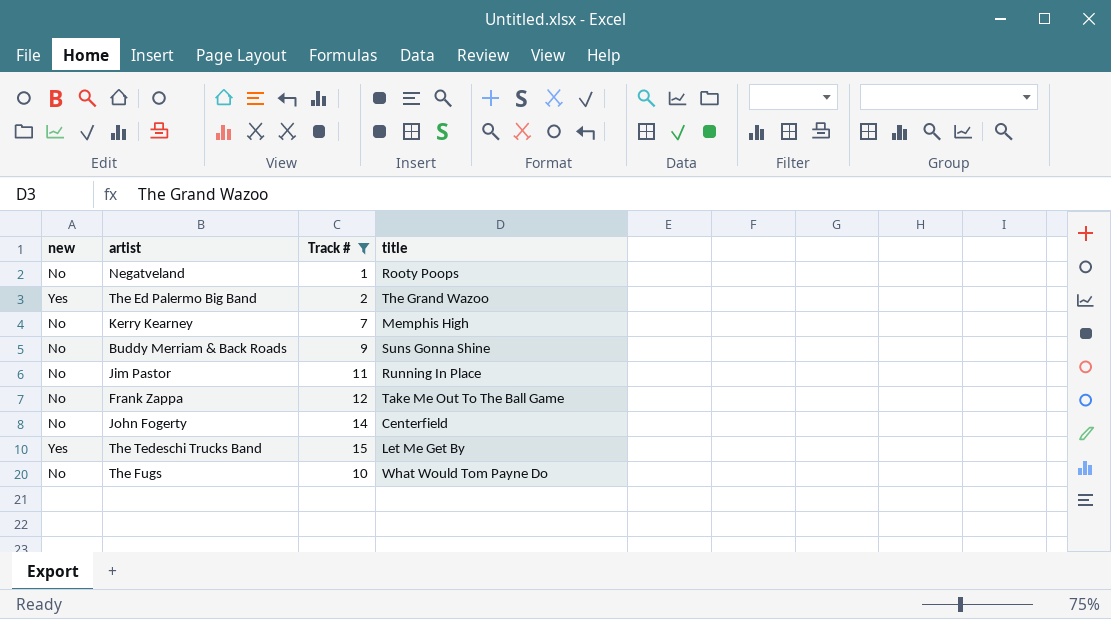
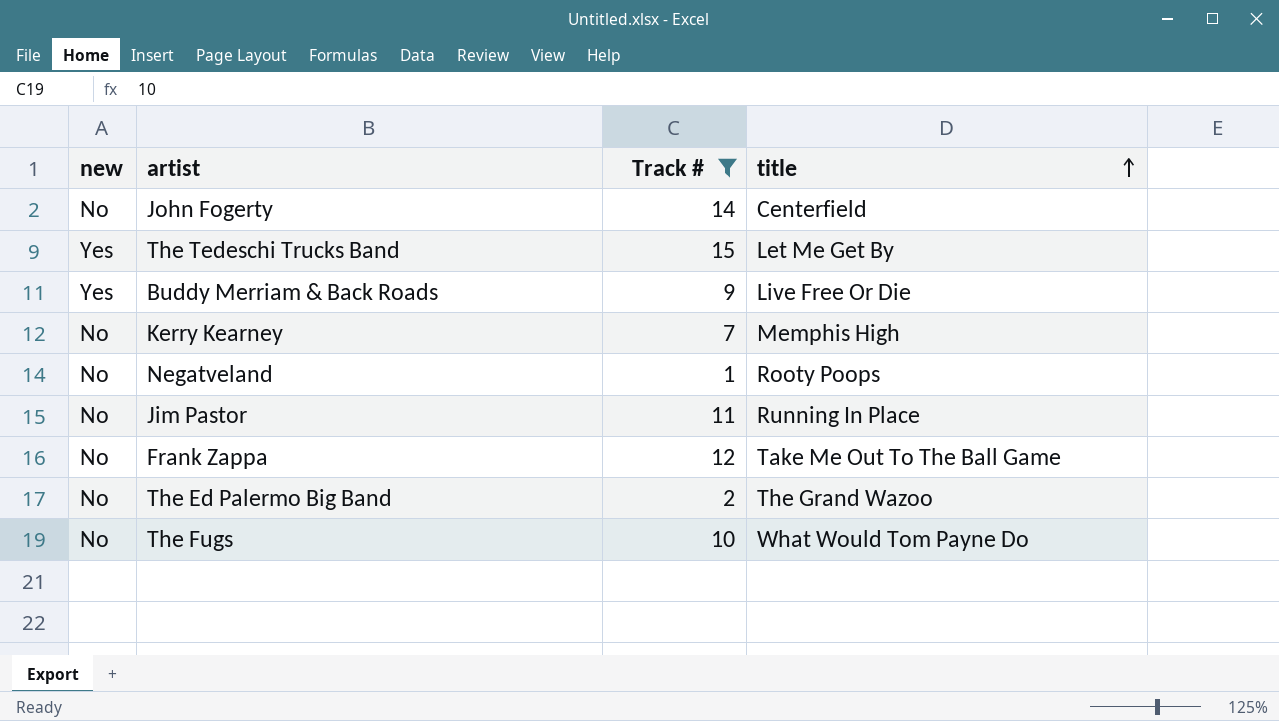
row order: none -> title ascending
Buddy Merriam & Back Roads | new: No -> Yes
Buddy Merriam & Back Roads | title: Suns Gonna Shine -> Live Free Or Die
The Ed Palermo Big Band | new: Yes -> No

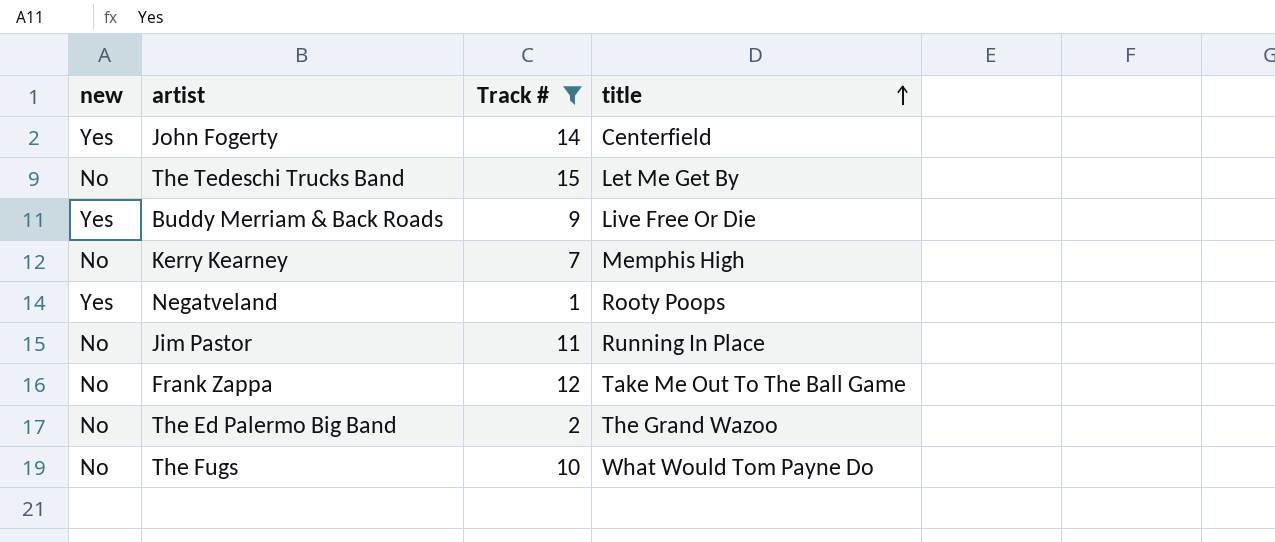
John Fogerty | new: No -> Yes
The Tedeschi Trucks Band | new: Yes -> No
Negatveland | new: No -> Yes

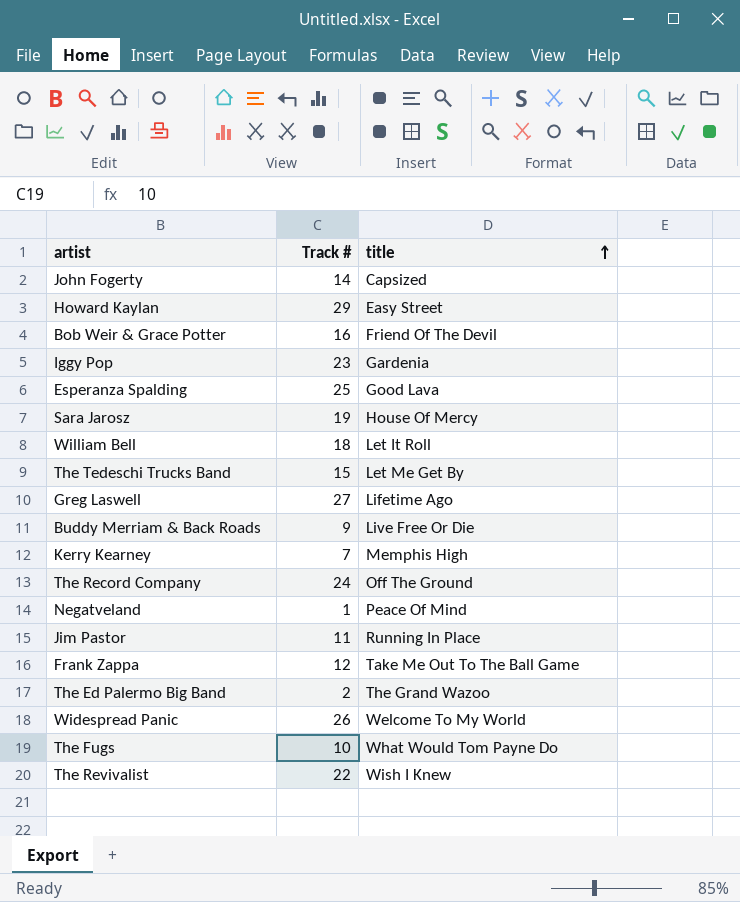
filter: Track # <= 15 -> none
column new | position: 1 -> none
John Fogerty | title: Centerfield -> Capsized
Negatveland | title: Rooty Poops -> Peace Of Mind

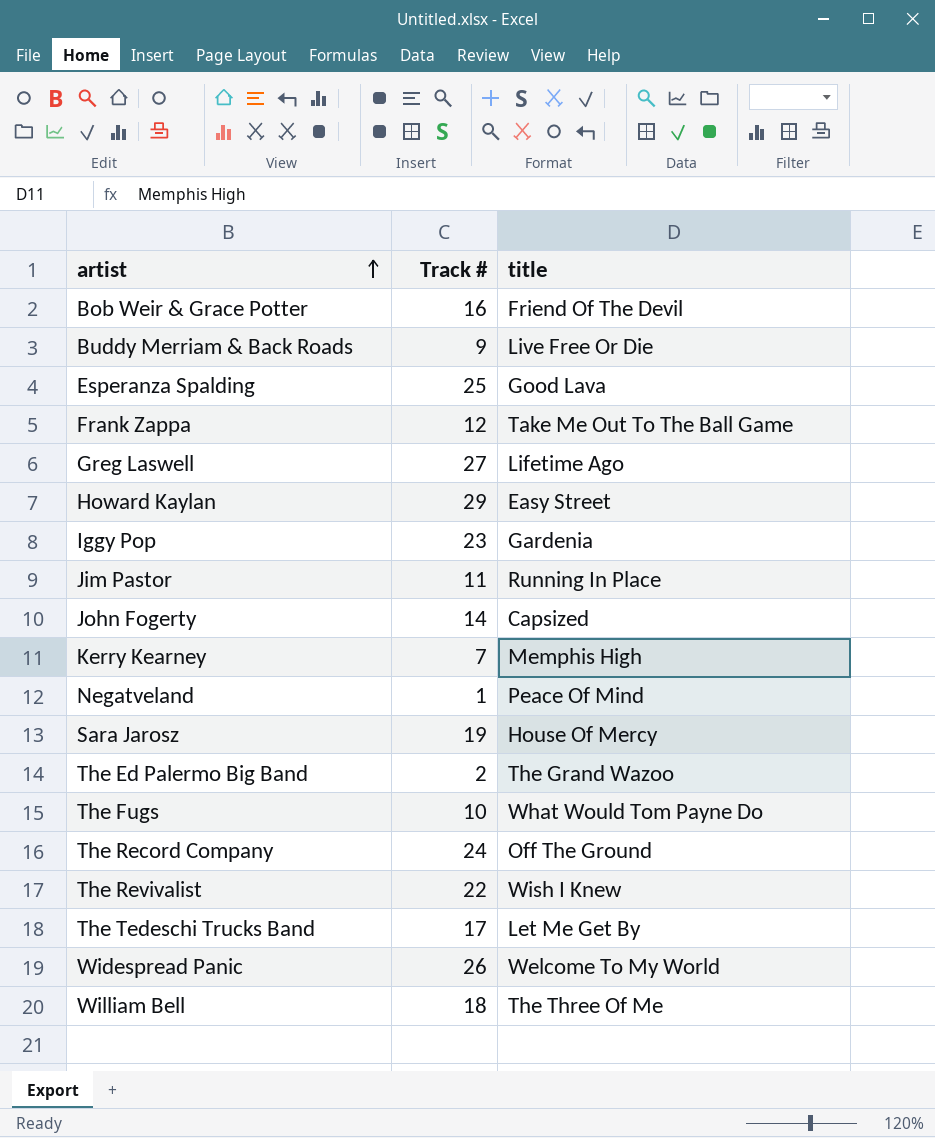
row order: title ascending -> artist ascending
The Tedeschi Trucks Band | Track #: 15 -> 17
William Bell | title: Let It Roll -> The Three Of Me

